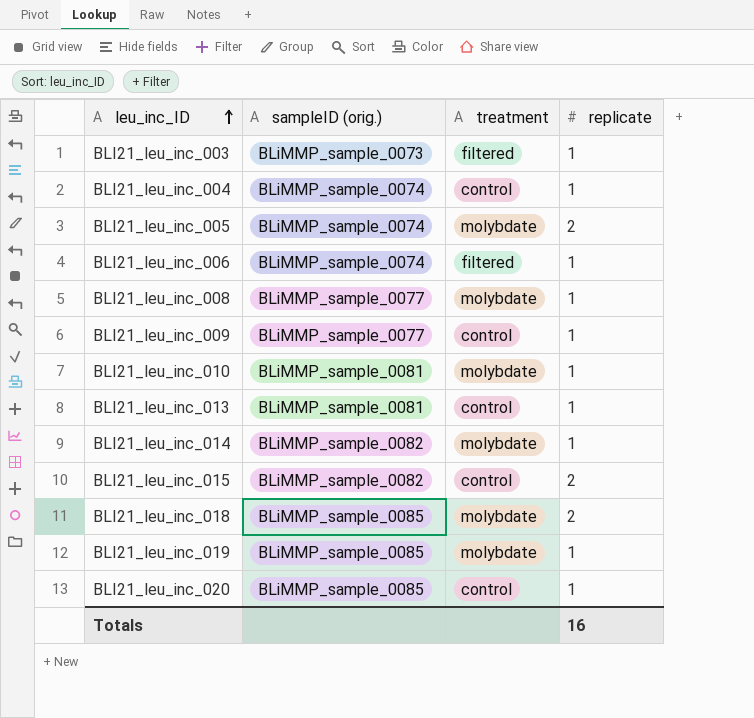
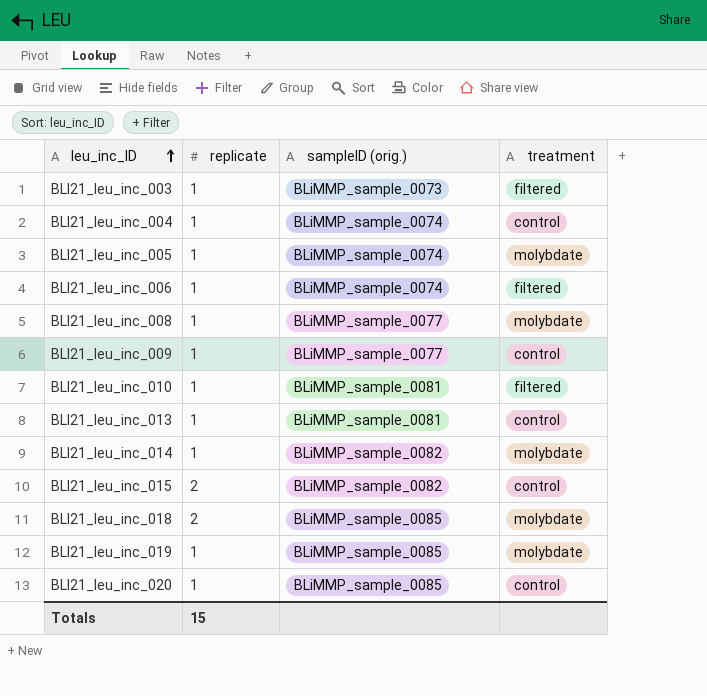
column replicate | position: 4 -> 2
BLI21_leu_inc_005 | replicate: 2 -> 1
BLI21_leu_inc_010 | treatment: molybdate -> filtered
Totals | replicate: 16 -> 15

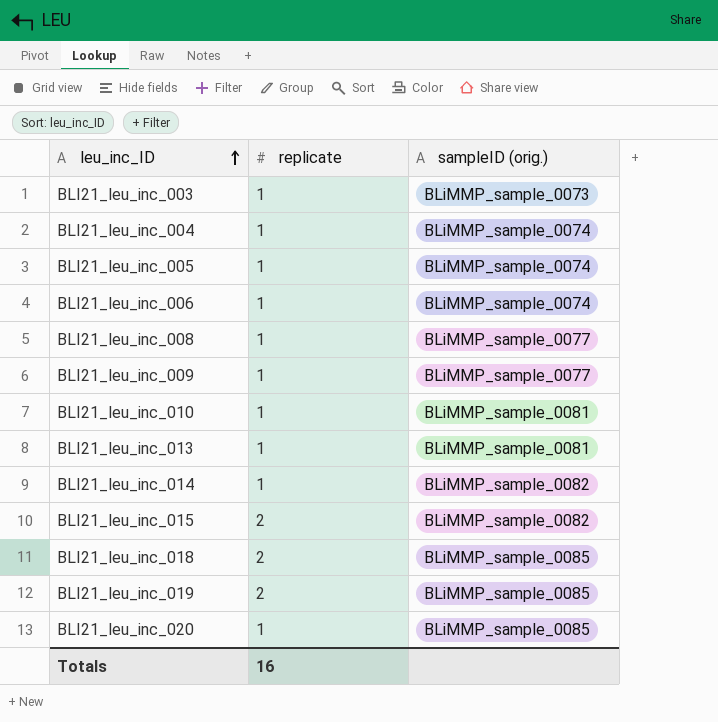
column treatment | position: 4 -> none
BLI21_leu_inc_019 | replicate: 1 -> 2
Totals | replicate: 15 -> 16

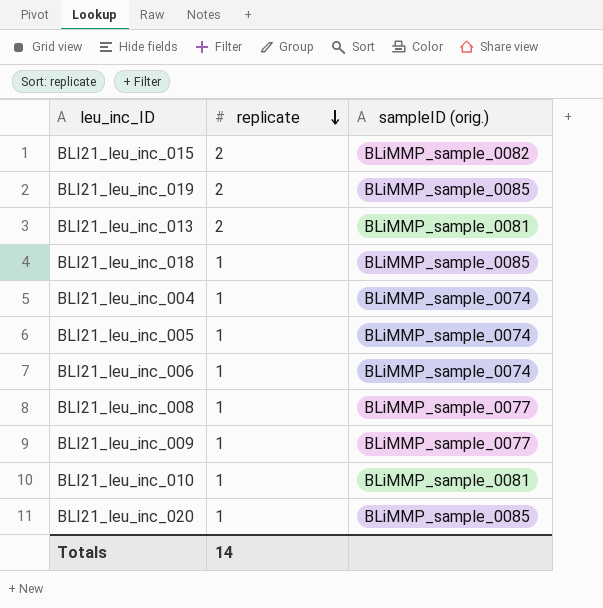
row order: leu_inc_ID ascending -> replicate descending
row BLI21_leu_inc_003: 1 | BLiMMP_sample_0073 -> none
row BLI21_leu_inc_014: 1 | BLiMMP_sample_0082 -> none
BLI21_leu_inc_013 | replicate: 1 -> 2
BLI21_leu_inc_018 | replicate: 2 -> 1
Totals | replicate: 16 -> 14

